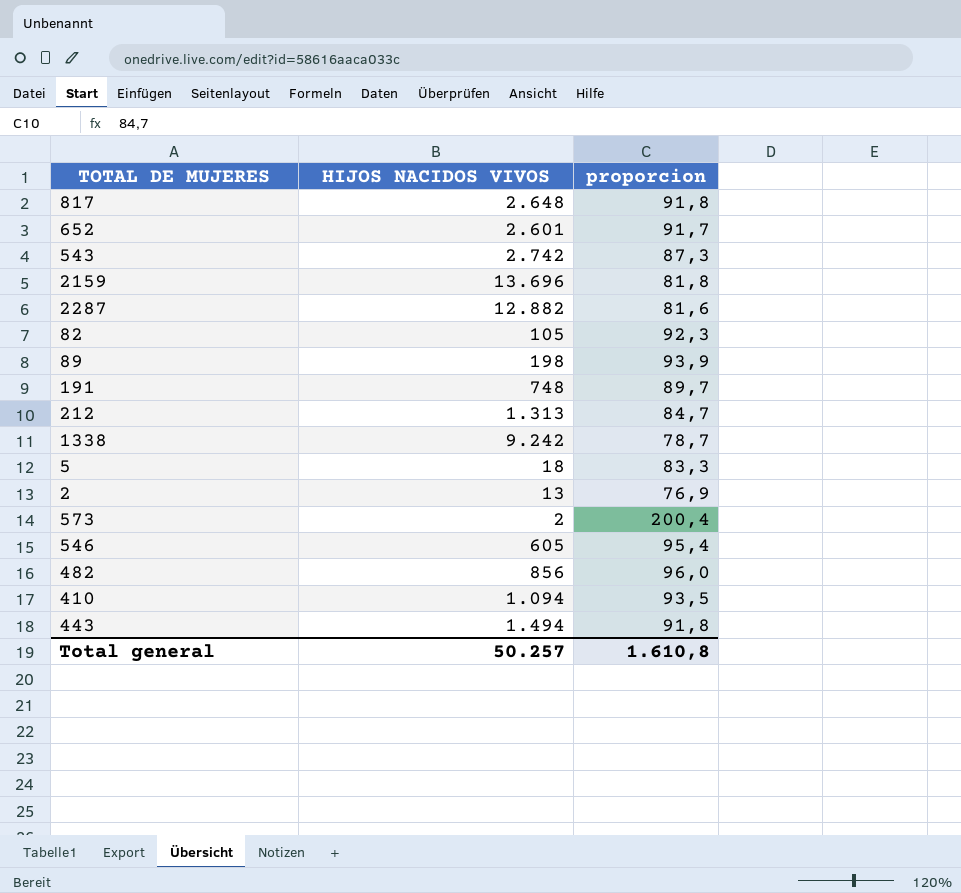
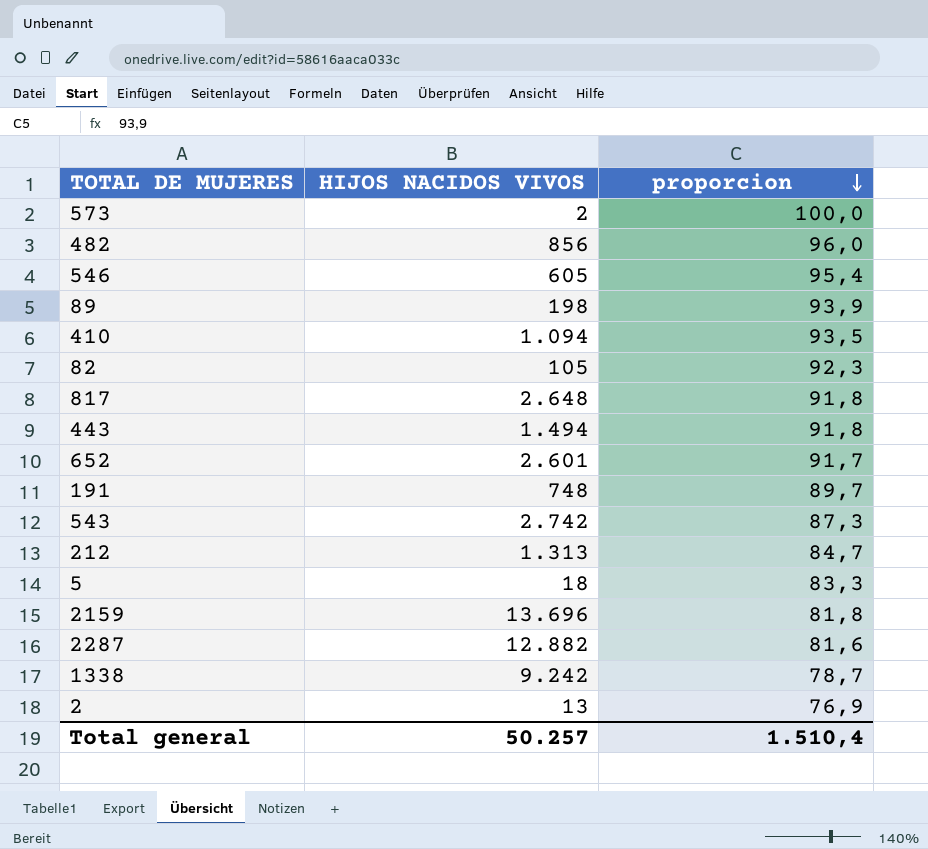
row order: none -> proporcion descending
573 | proporcion: 200,4 -> 100,0
Total general | proporcion: 1.610,8 -> 1.510,4

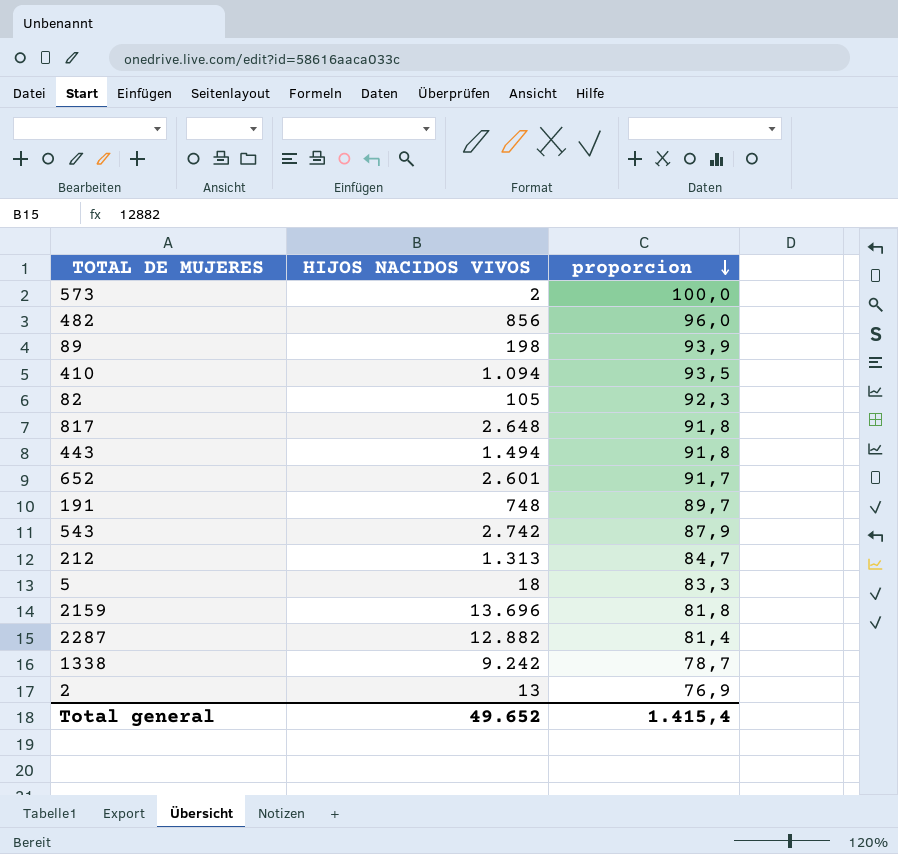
row 546: 605 | 95,4 -> none
543 | proporcion: 87,3 -> 87,9
2287 | proporcion: 81,6 -> 81,4
Total general | HIJOS NACIDOS VIVOS: 50.257 -> 49.652
Total general | proporcion: 1.510,4 -> 1.415,4

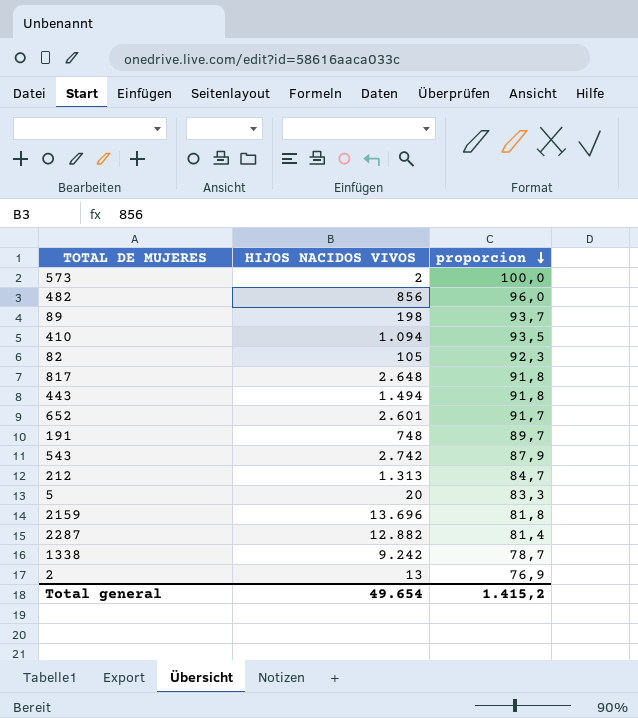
89 | proporcion: 93,9 -> 93,7
5 | HIJOS NACIDOS VIVOS: 18 -> 20
Total general | HIJOS NACIDOS VIVOS: 49.652 -> 49.654
Total general | proporcion: 1.415,4 -> 1.415,2

